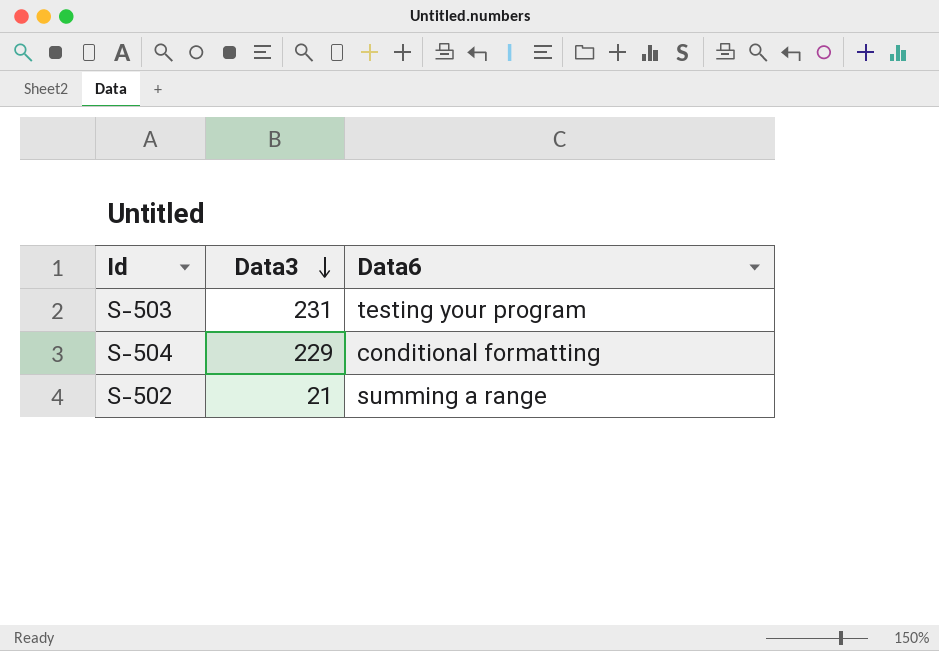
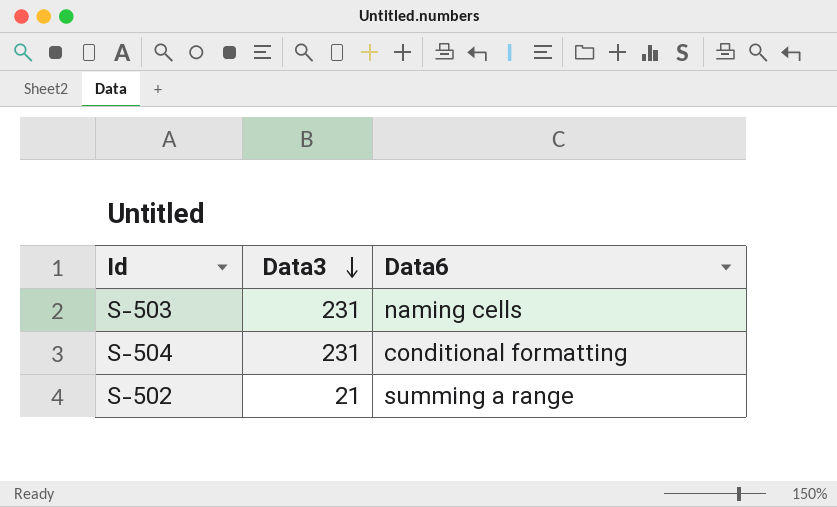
S-503 | Data6: testing your program -> naming cells
S-504 | Data3: 229 -> 231

